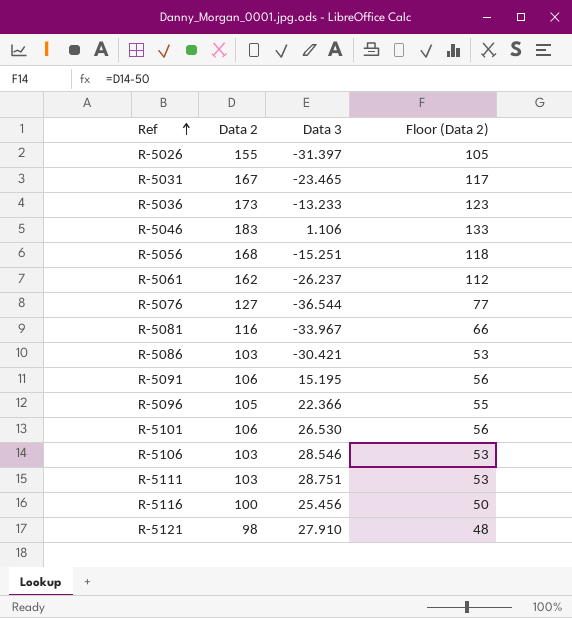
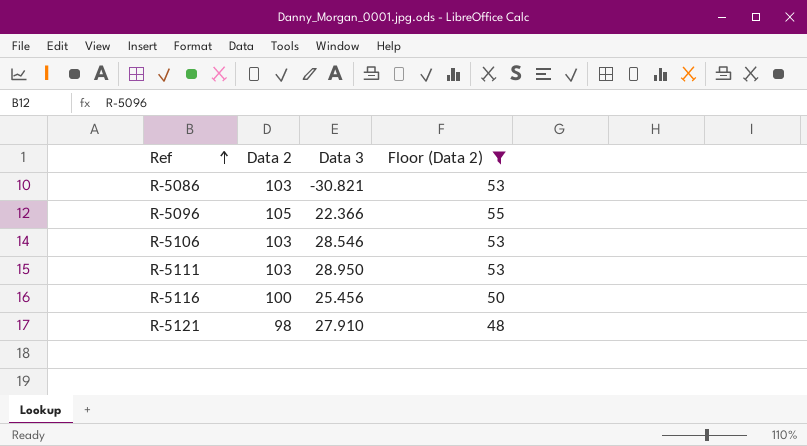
filter: none -> Floor (Data 2) <= 55
R-5086 | Data 3: -30.421 -> -30.821
R-5111 | Data 3: 28.751 -> 28.950

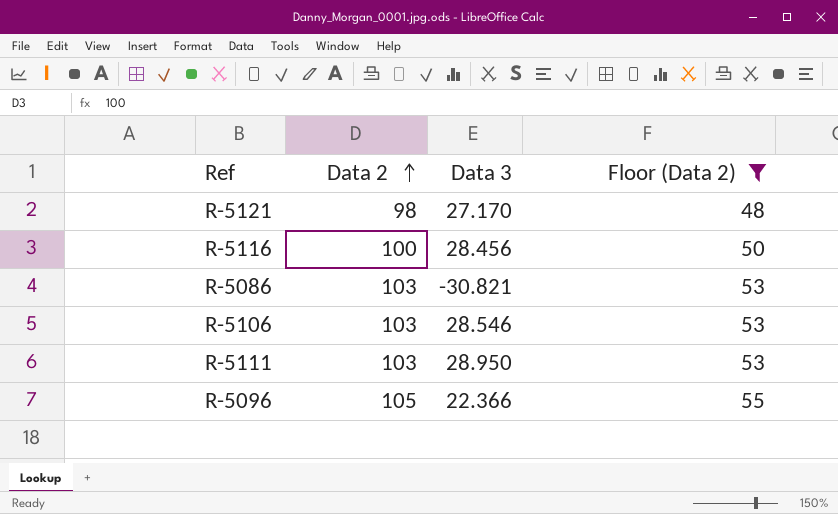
row order: Ref ascending -> Data 2 ascending
R-5121 | Data 3: 27.910 -> 27.170
R-5116 | Data 3: 25.456 -> 28.456

